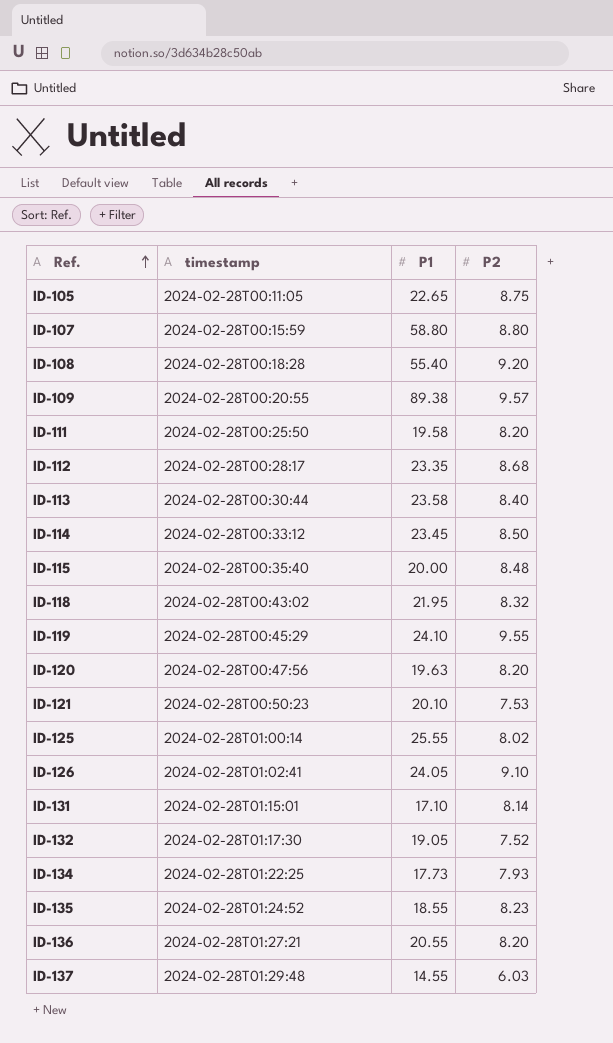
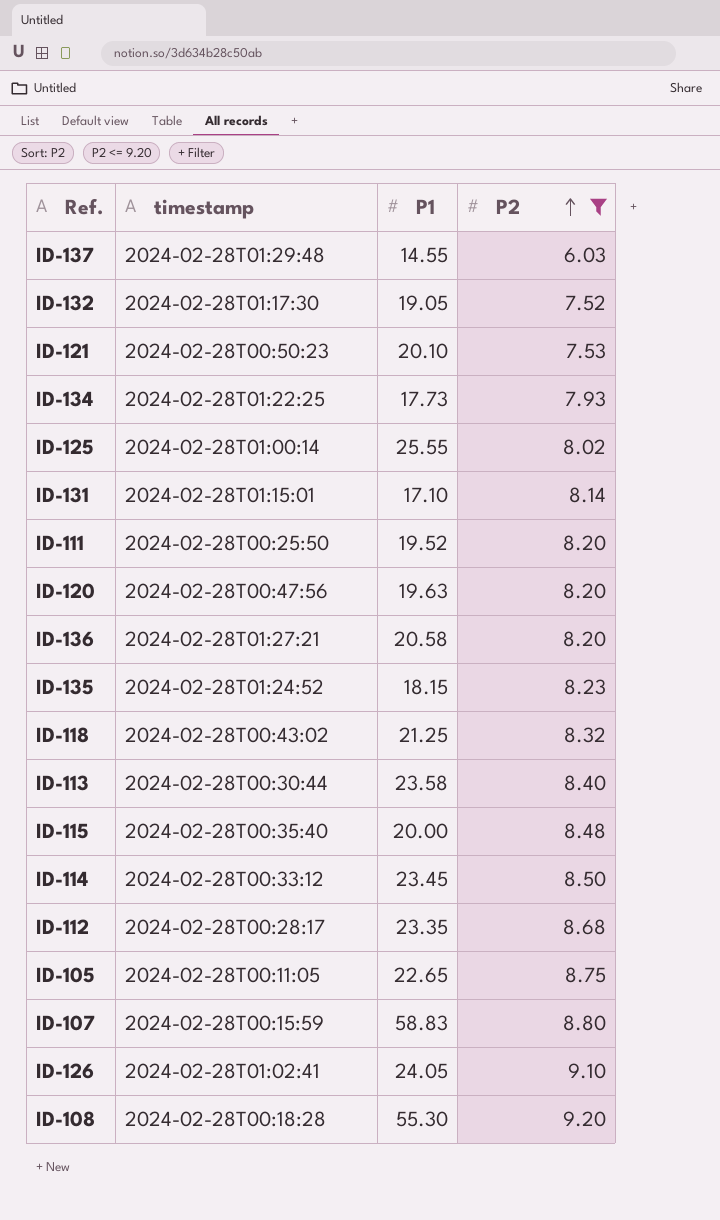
filter: none -> P2 <= 9.20
row order: Ref. ascending -> P2 ascending
ID-111 | P1: 19.58 -> 19.52
ID-136 | P1: 20.55 -> 20.58
ID-135 | P1: 18.55 -> 18.15
ID-118 | P1: 21.95 -> 21.25
ID-107 | P1: 58.80 -> 58.83
ID-108 | P1: 55.40 -> 55.30

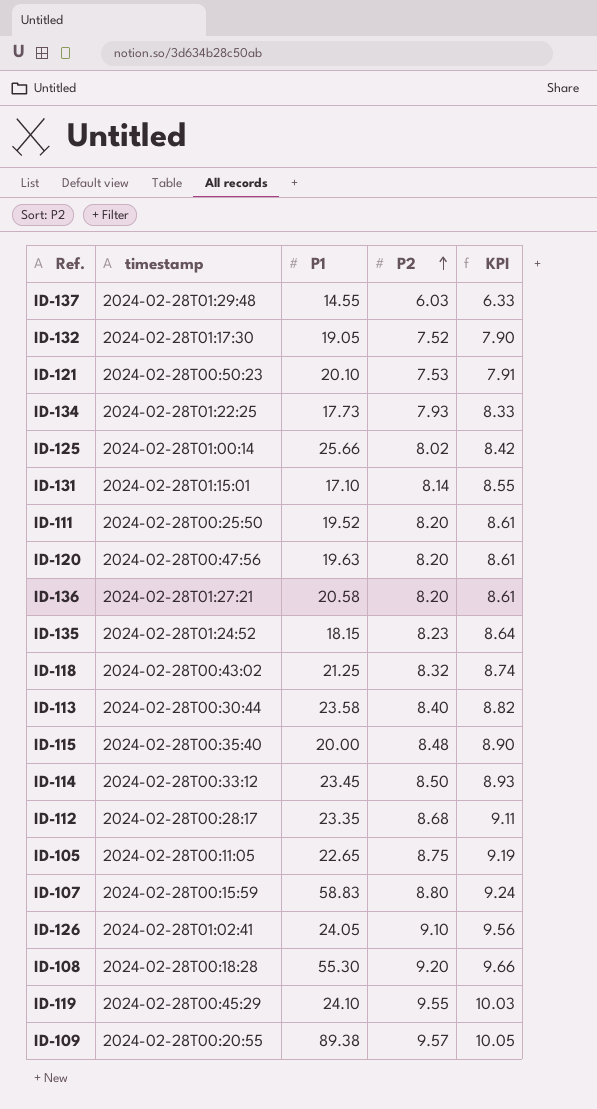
filter: P2 <= 9.20 -> none
column KPI | formula: none -> [P2] * 1.05
ID-125 | P1: 25.55 -> 25.66

